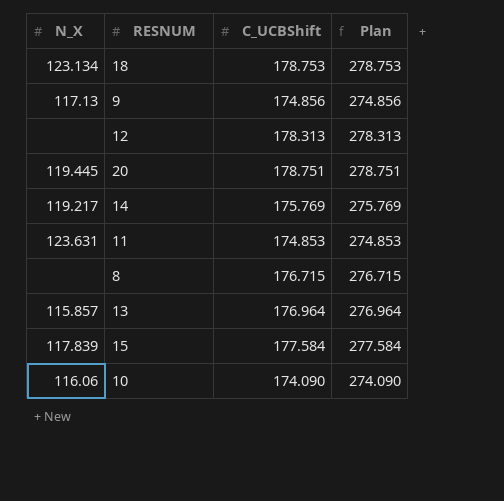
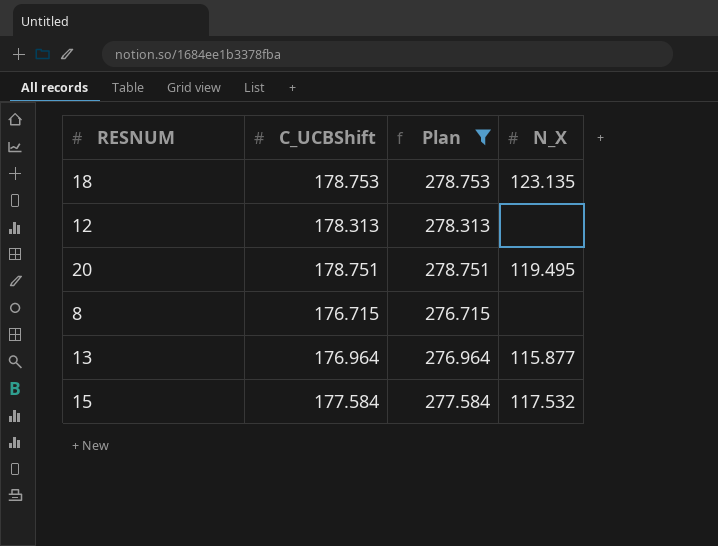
filter: none -> Plan >= 276.715
column N_X | position: 1 -> 4
18 | N_X: 123.134 -> 123.135
20 | N_X: 119.445 -> 119.495
13 | N_X: 115.857 -> 115.877
15 | N_X: 117.839 -> 117.532

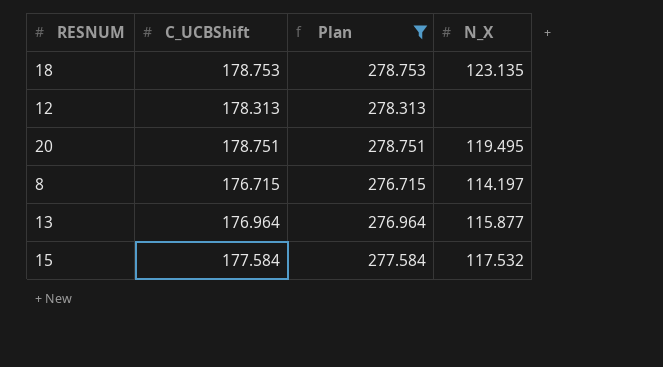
8 | N_X: none -> 114.197

